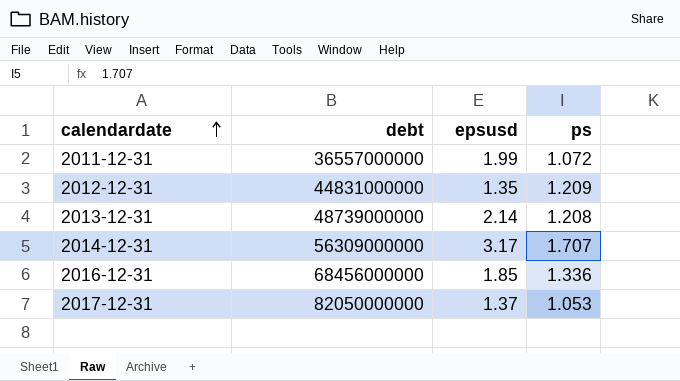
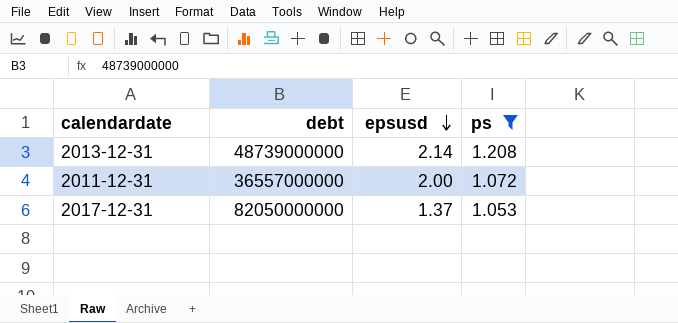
filter: none -> ps <= 1.208
row order: calendardate ascending -> epsusd descending
2011-12-31 | epsusd: 1.99 -> 2.00

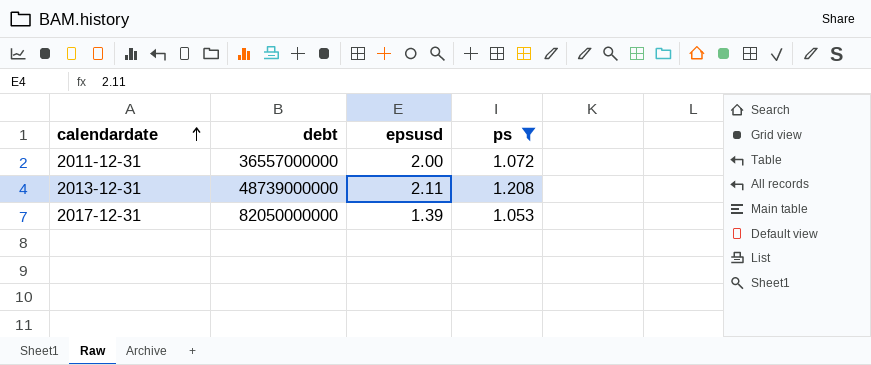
row order: epsusd descending -> calendardate ascending
2013-12-31 | epsusd: 2.14 -> 2.11
2017-12-31 | epsusd: 1.37 -> 1.39

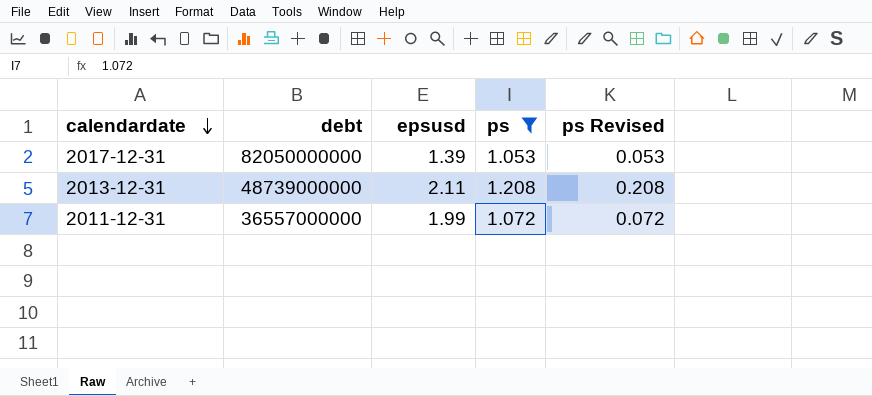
row order: calendardate ascending -> calendardate descending
column ps Revised | formula: none -> [ps] - 1
2011-12-31 | epsusd: 2.00 -> 1.99

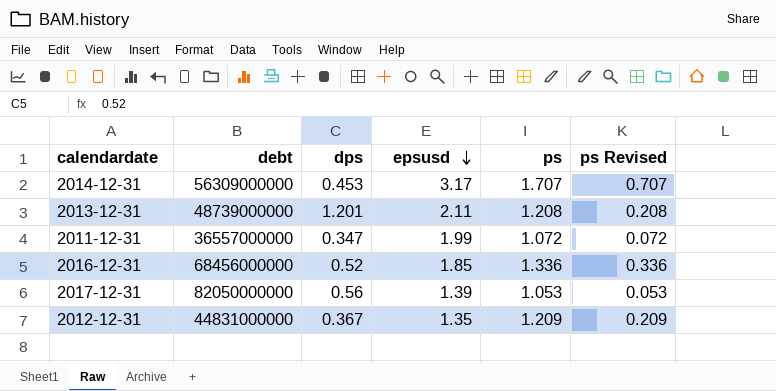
filter: ps <= 1.208 -> none
row order: calendardate descending -> epsusd descending
column dps | position: none -> 3

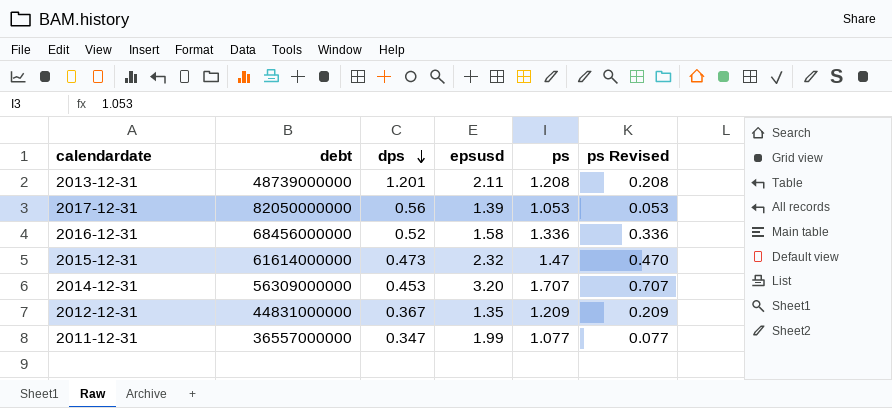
row order: epsusd descending -> dps descending
2016-12-31 | epsusd: 1.85 -> 1.58
row 2015-12-31: none -> 61614000000 | 0.473 | 2.32 | 1.47 | 0.470
2014-12-31 | epsusd: 3.17 -> 3.20
2011-12-31 | ps: 1.072 -> 1.077
2011-12-31 | ps Revised: 0.072 -> 0.077

